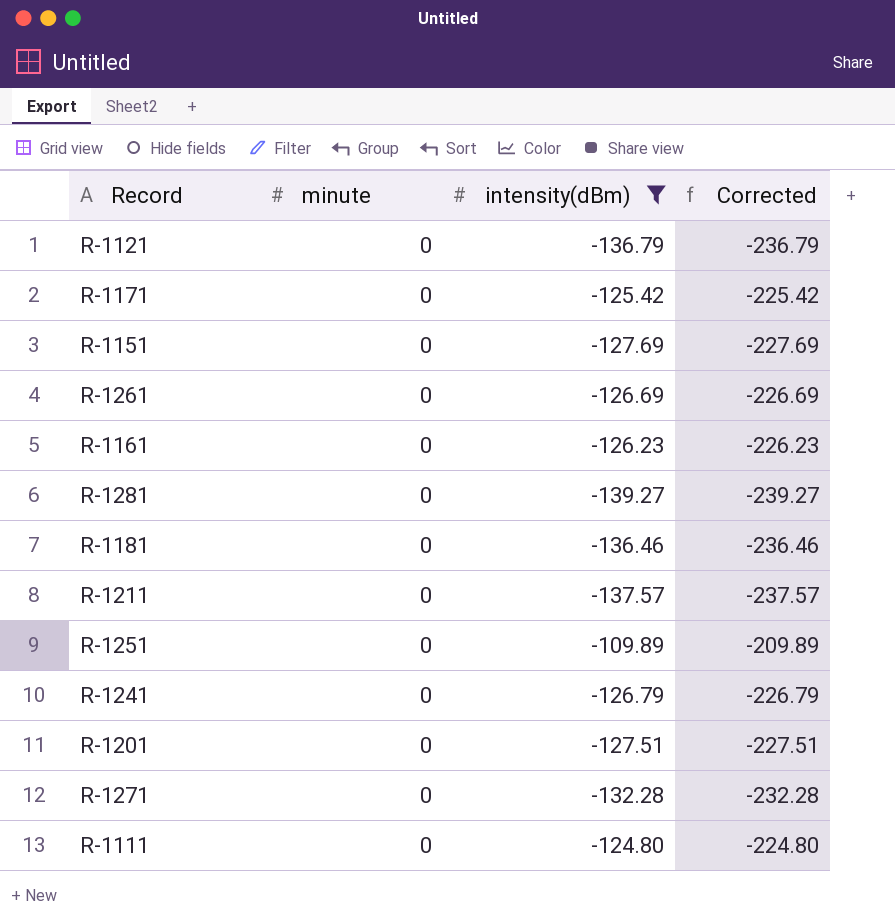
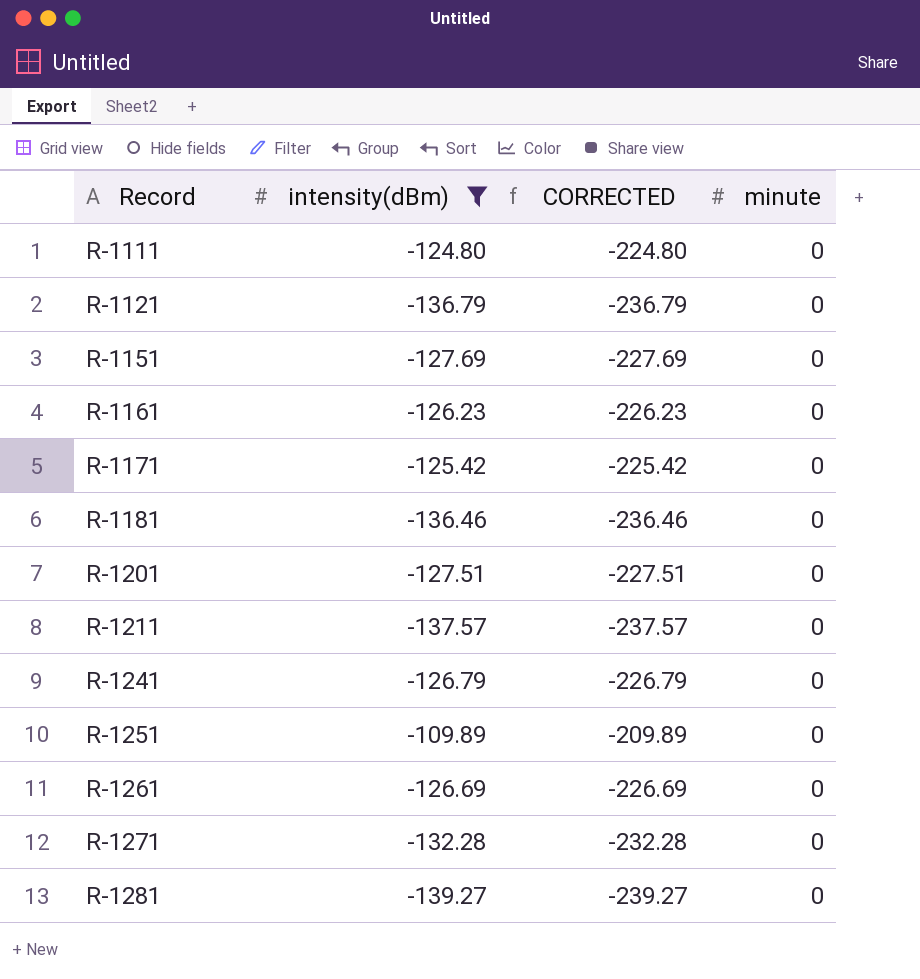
row order: none -> Record ascending
column name: Corrected -> CORRECTED
column minute | position: 2 -> 4

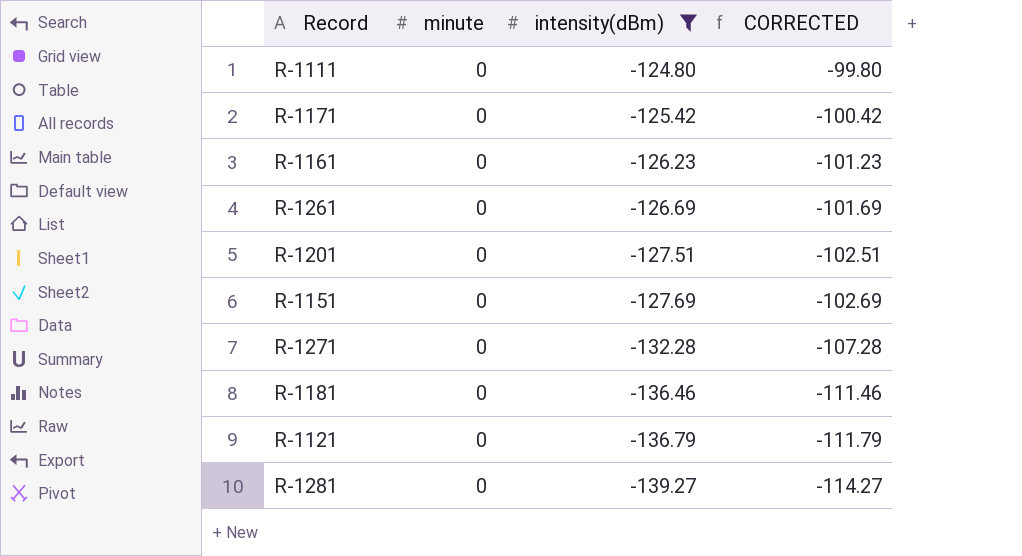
row order: Record ascending -> intensity(dBm) descending
column minute | position: 4 -> 2
column CORRECTED | formula: [intensity(dBm)] - 100 -> [intensity(dBm)] + 25
row R-1211: -137.57 | -237.57 | 0 -> none
row R-1241: -126.79 | -226.79 | 0 -> none
row R-1251: -109.89 | -209.89 | 0 -> none

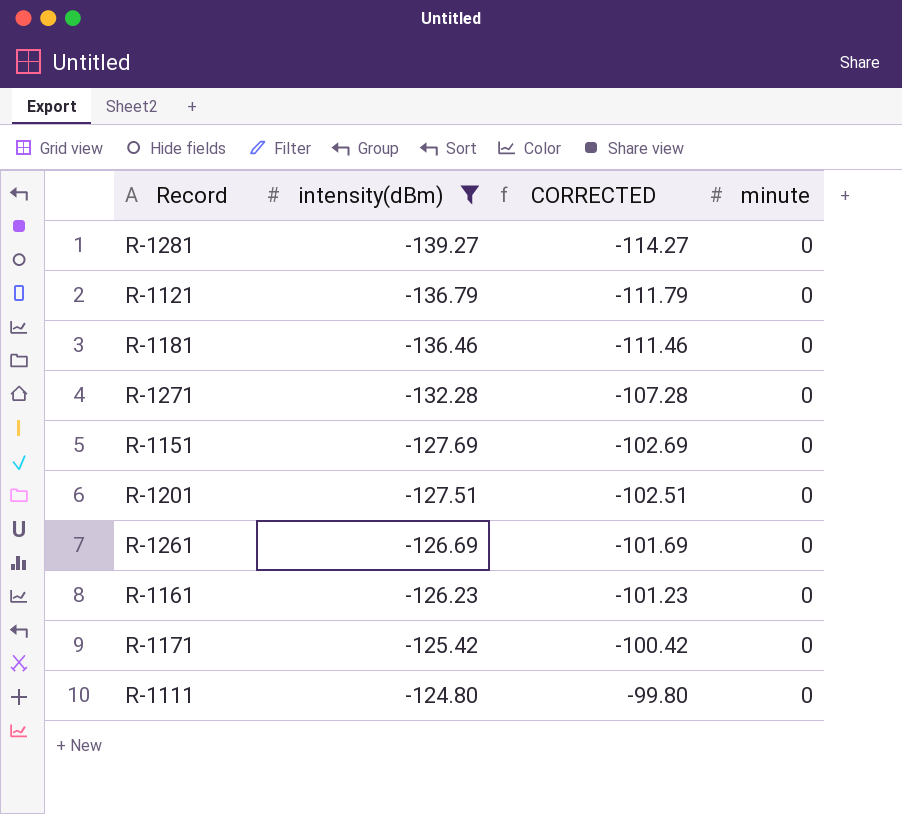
row order: intensity(dBm) descending -> intensity(dBm) ascending
column minute | position: 2 -> 4

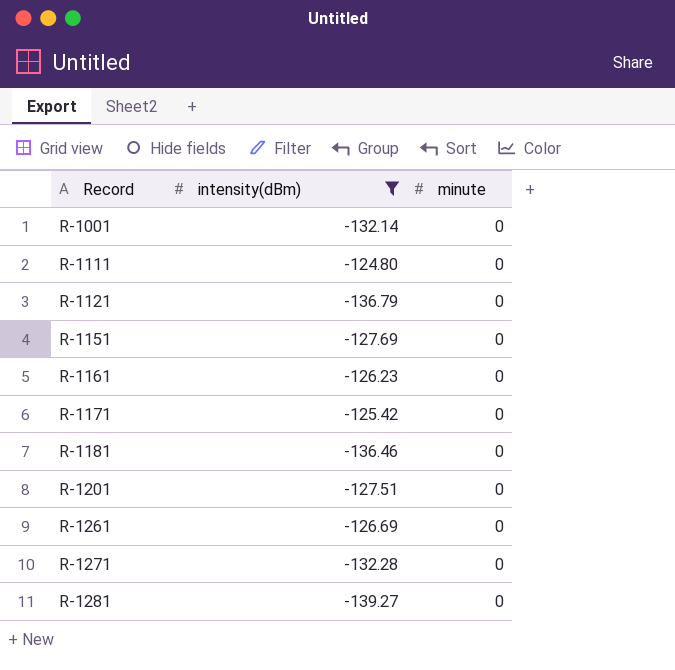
row order: intensity(dBm) ascending -> Record ascending
column CORRECTED | formula: [intensity(dBm)] + 25 -> none
row R-1001: none -> -132.14 | 0

